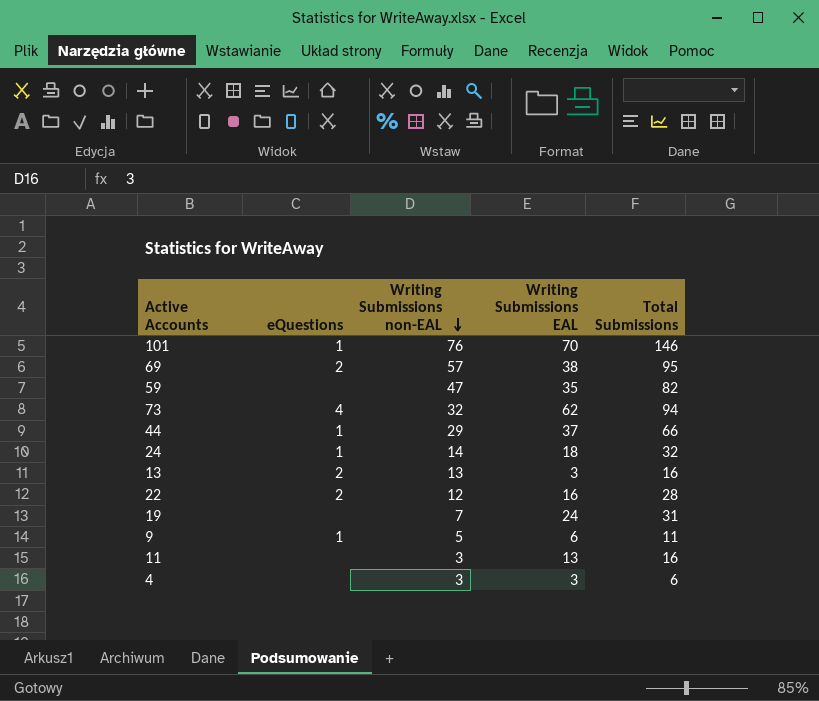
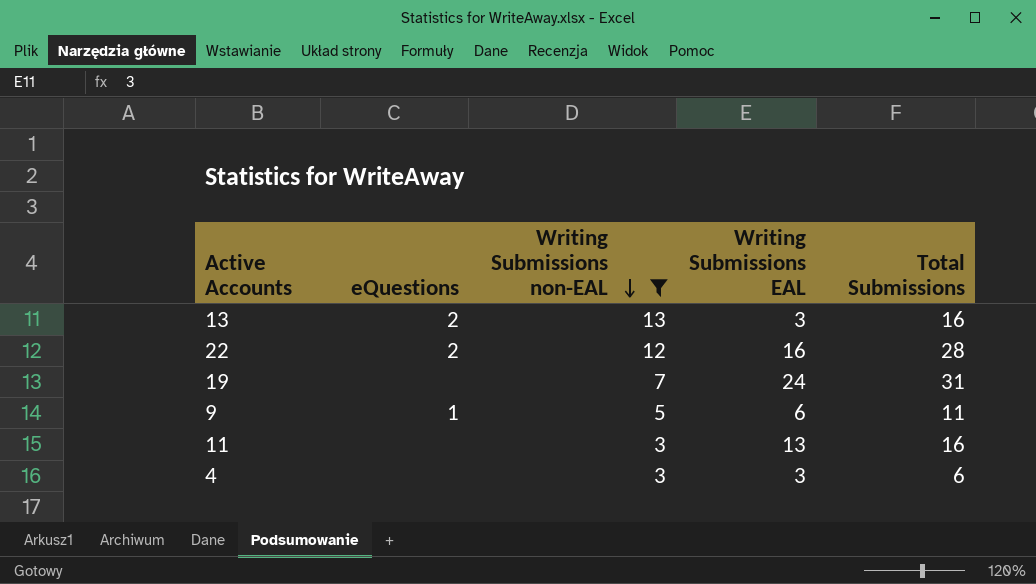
filter: none -> Writing Submissions non-EAL <= 13

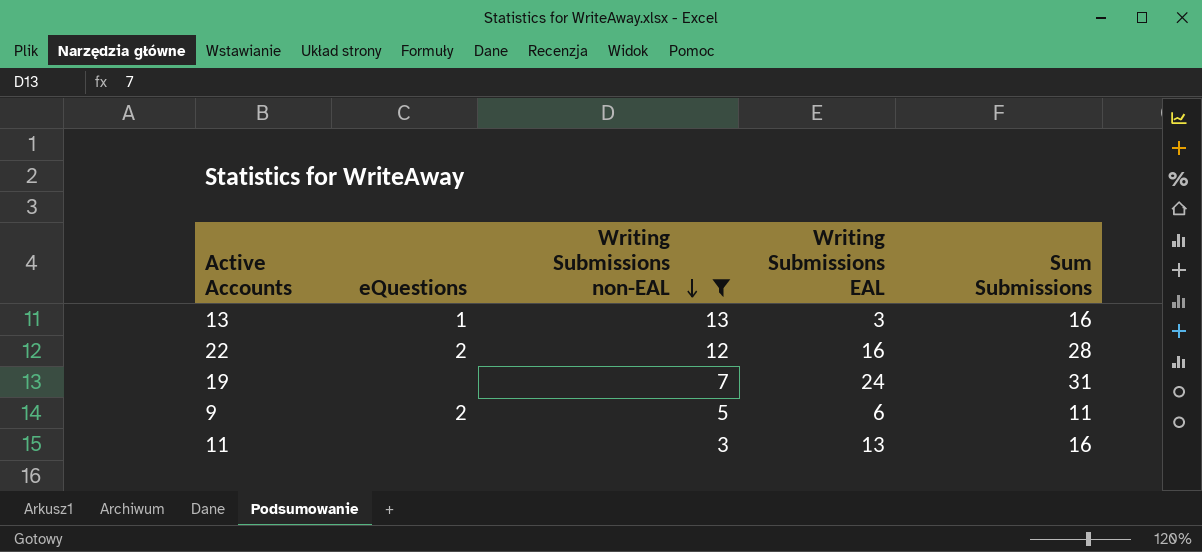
column name: Total Submissions -> Sum Submissions
row 4: none | 3 | 3 | 6 -> none
13 | eQuestions: 2 -> 1
9 | eQuestions: 1 -> 2

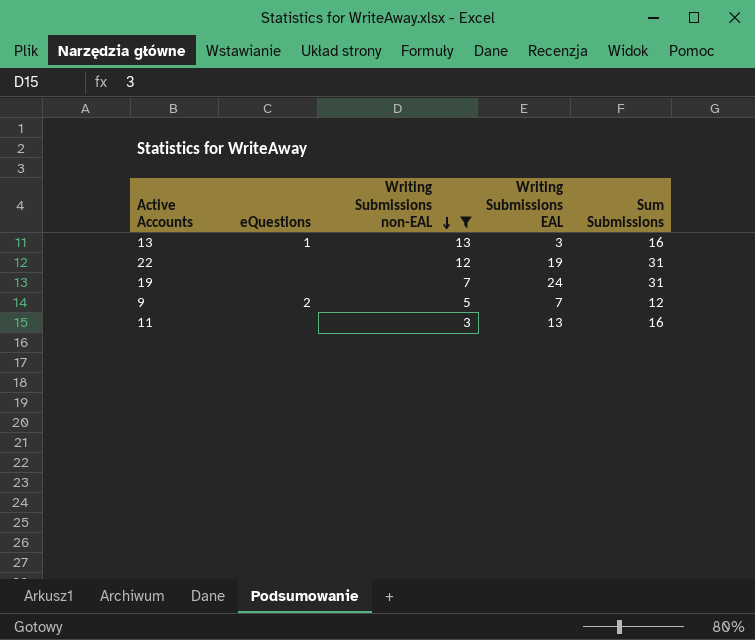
22 | eQuestions: 2 -> none
22 | Writing Submissions EAL: 16 -> 19
22 | Sum Submissions: 28 -> 31
9 | Writing Submissions EAL: 6 -> 7
9 | Sum Submissions: 11 -> 12

